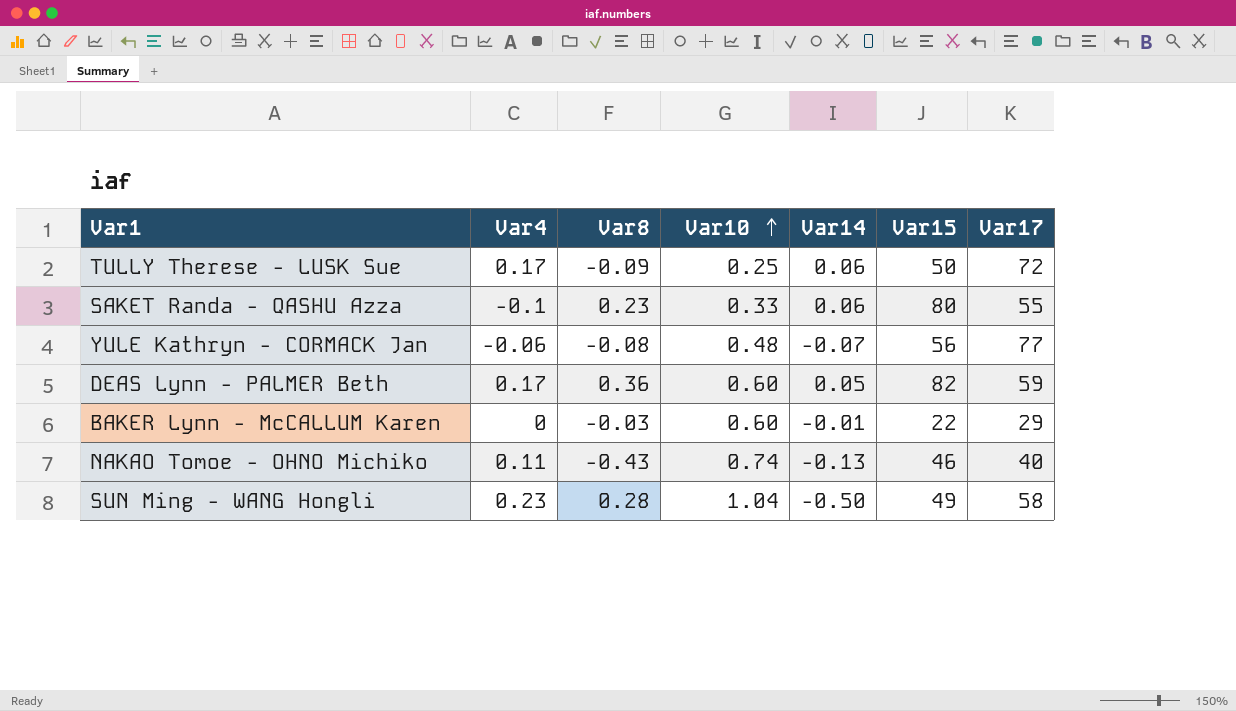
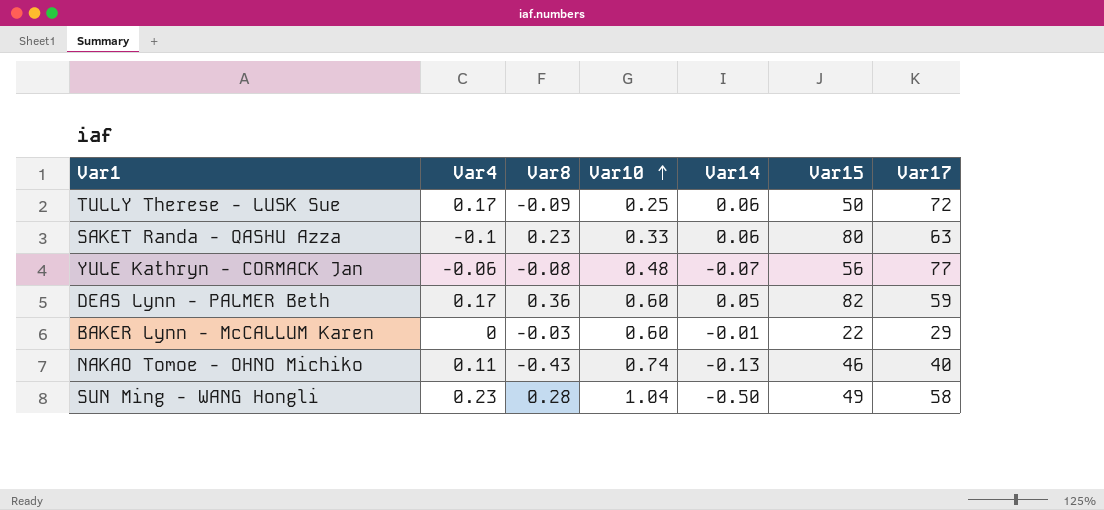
SAKET Randa - QASHU Azza | Var17: 55 -> 63

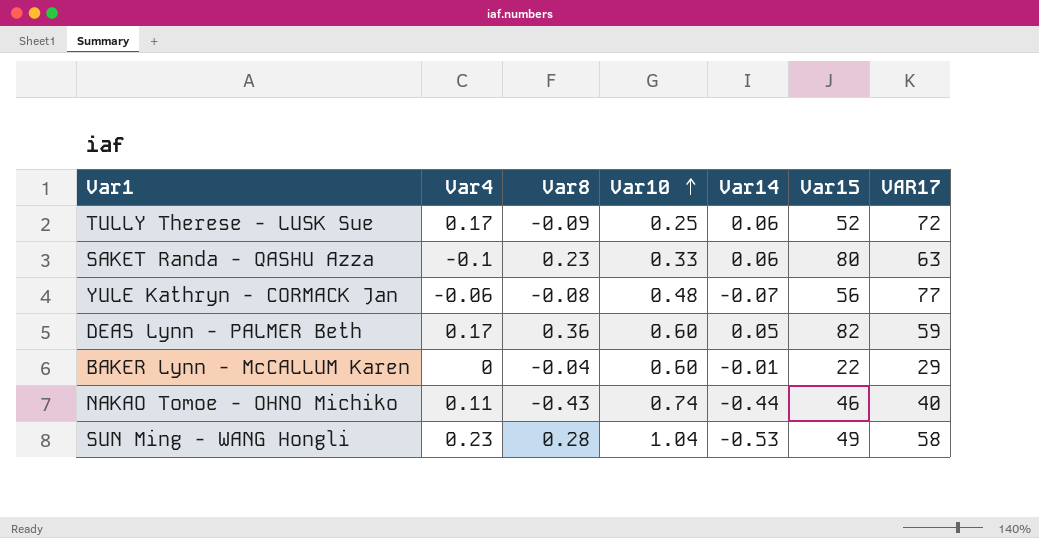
column name: Var17 -> VAR17
TULLY Therese - LUSK Sue | Var15: 50 -> 52
BAKER Lynn - McCALLUM Karen | Var8: -0.03 -> -0.04
NAKAO Tomoe - OHNO Michiko | Var14: -0.13 -> -0.44
SUN Ming - WANG Hongli | Var14: -0.50 -> -0.53

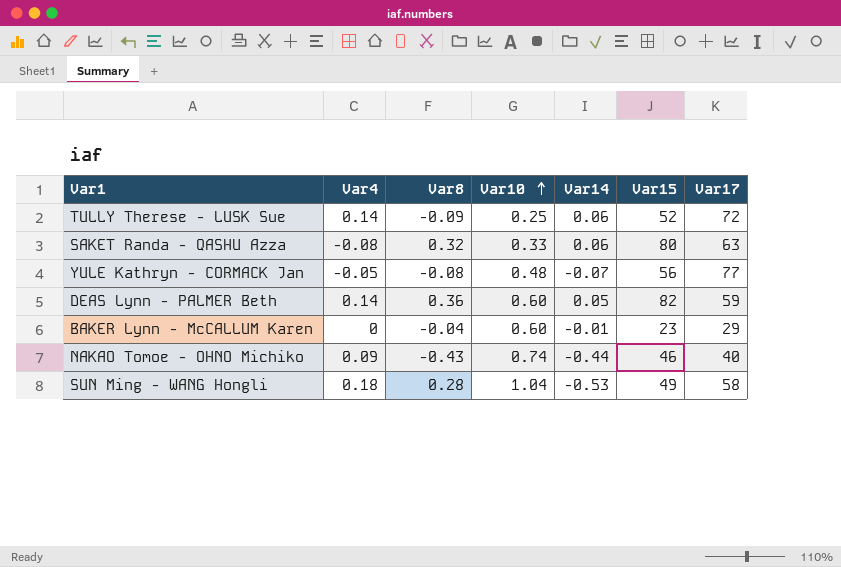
column name: VAR17 -> Var17
TULLY Therese - LUSK Sue | Var4: 0.17 -> 0.14
SAKET Randa - QASHU Azza | Var4: -0.1 -> -0.08
SAKET Randa - QASHU Azza | Var8: 0.23 -> 0.32
YULE Kathryn - CORMACK Jan | Var4: -0.06 -> -0.05
DEAS Lynn - PALMER Beth | Var4: 0.17 -> 0.14
BAKER Lynn - McCALLUM Karen | Var15: 22 -> 23
NAKAO Tomoe - OHNO Michiko | Var4: 0.11 -> 0.09
SUN Ming - WANG Hongli | Var4: 0.23 -> 0.18

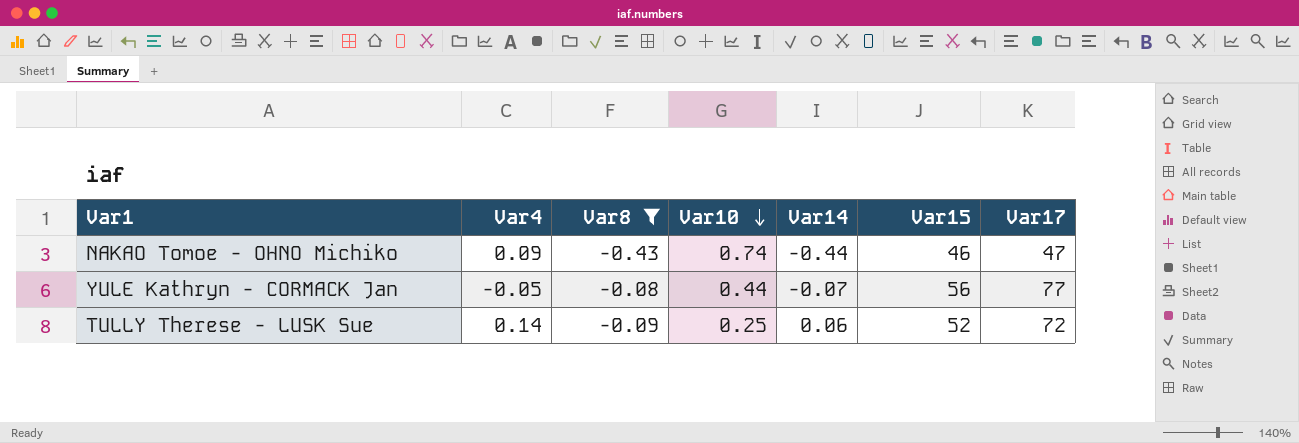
filter: none -> Var8 <= -0.08
row order: Var10 ascending -> Var10 descending
NAKAO Tomoe - OHNO Michiko | Var17: 40 -> 47
YULE Kathryn - CORMACK Jan | Var10: 0.48 -> 0.44

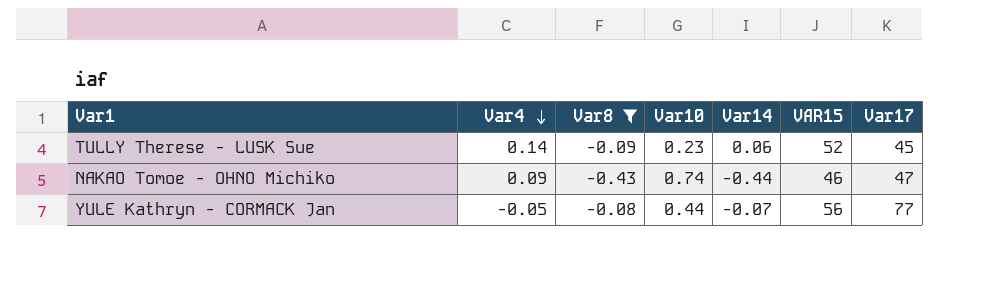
row order: Var10 descending -> Var4 descending
column name: Var15 -> VAR15
TULLY Therese - LUSK Sue | Var10: 0.25 -> 0.23
TULLY Therese - LUSK Sue | Var17: 72 -> 45

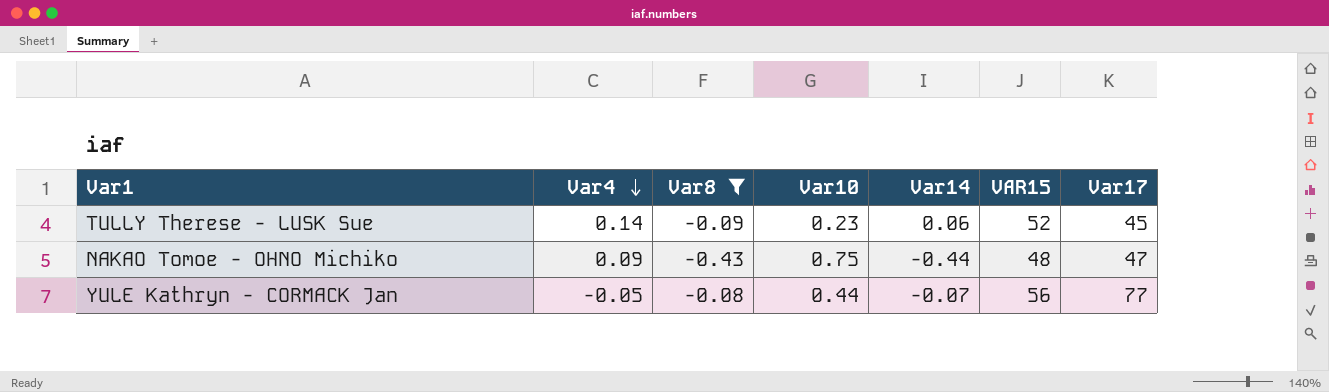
NAKAO Tomoe - OHNO Michiko | Var10: 0.74 -> 0.75
NAKAO Tomoe - OHNO Michiko | VAR15: 46 -> 48

